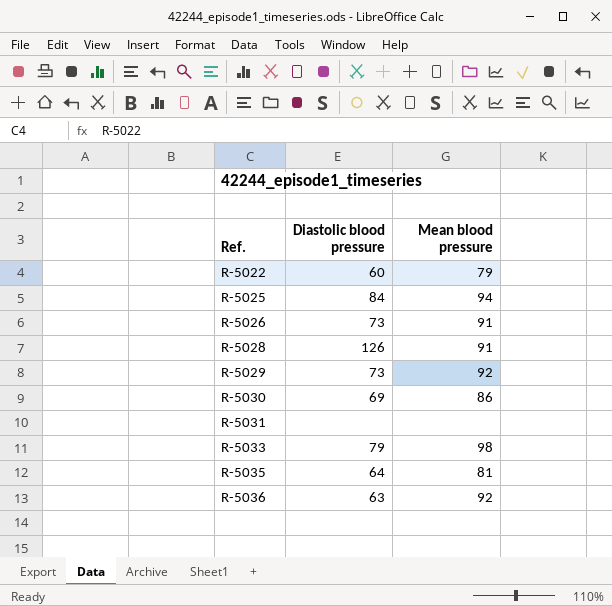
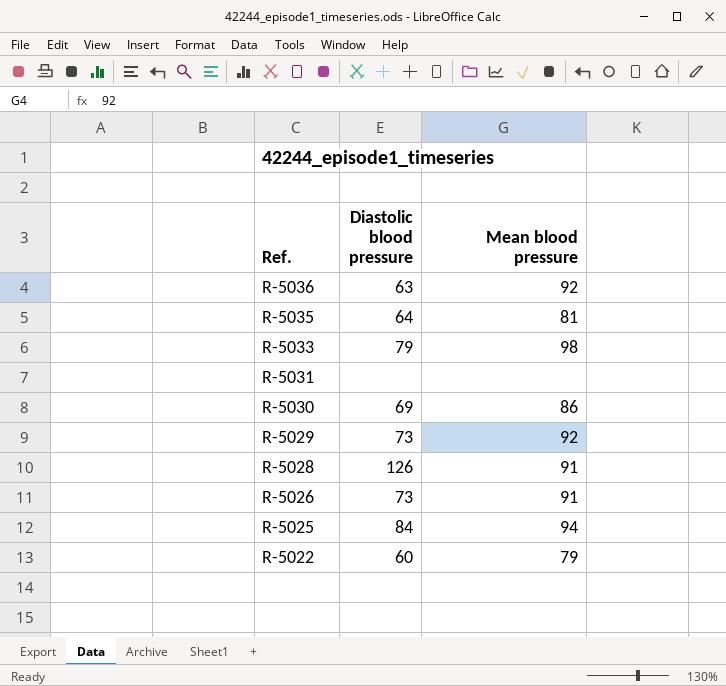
row order: Ref. ascending -> Ref. descending

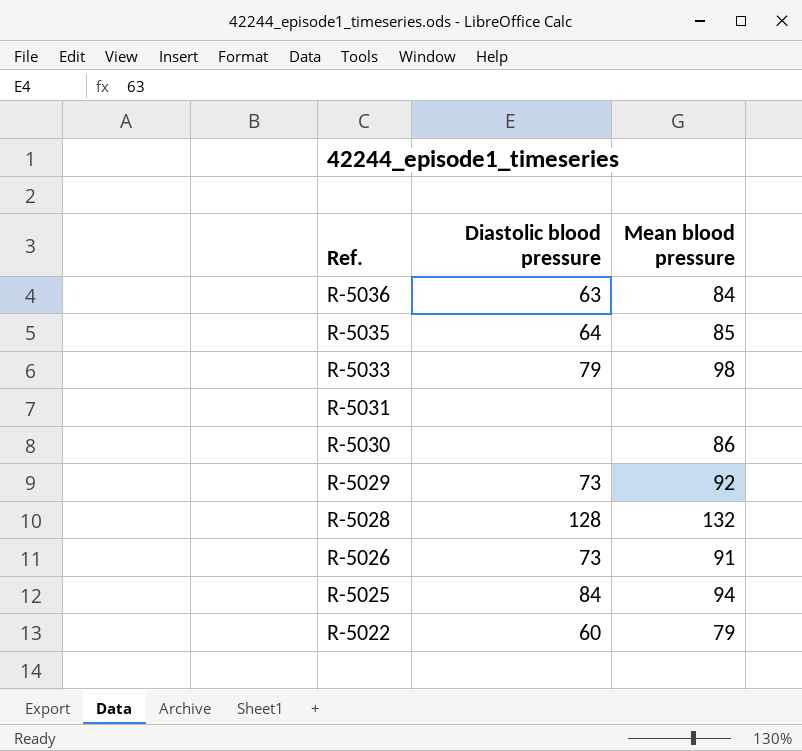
R-5036 | Mean blood pressure: 92 -> 84
R-5035 | Mean blood pressure: 81 -> 85
R-5030 | Diastolic blood pressure: 69 -> none
R-5028 | Diastolic blood pressure: 126 -> 128
R-5028 | Mean blood pressure: 91 -> 132

